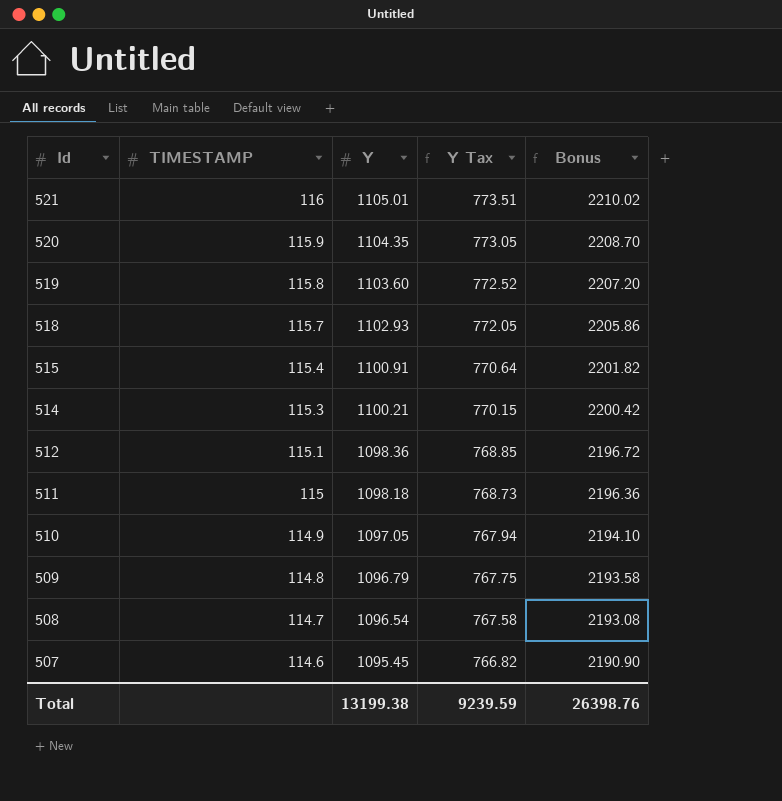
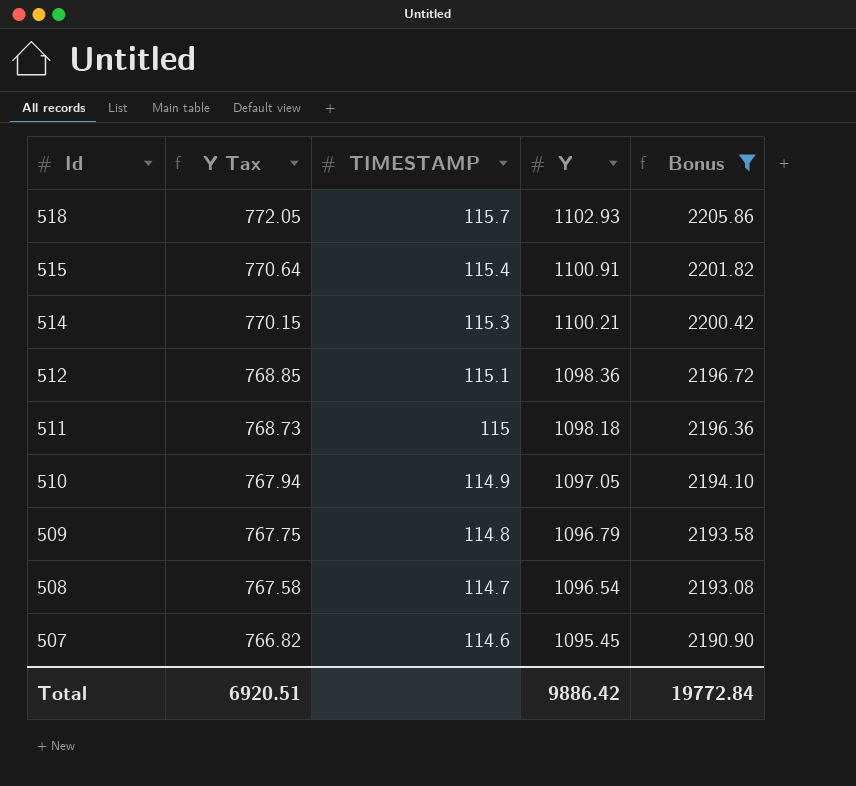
filter: none -> Bonus <= 2205.86
column Y Tax | position: 4 -> 2
Total | Y Tax: 9239.59 -> 6920.51
Total | Y: 13199.38 -> 9886.42
Total | Bonus: 26398.76 -> 19772.84

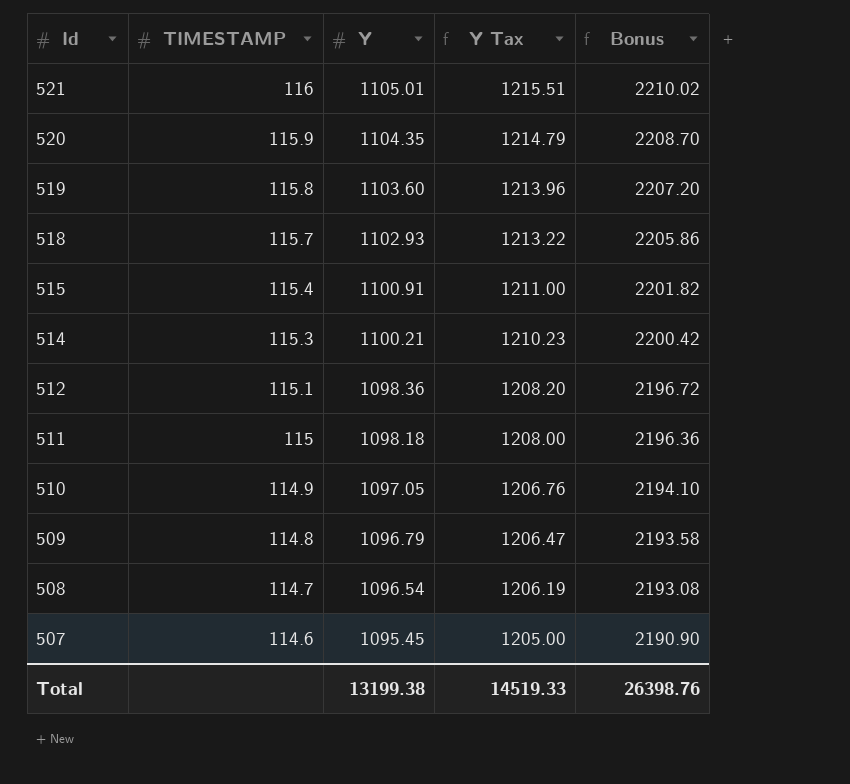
filter: Bonus <= 2205.86 -> none
column Y Tax | formula: [Y] * 0.7 -> [Y] * 1.1
column Y Tax | position: 2 -> 4
Total | Y: 9886.42 -> 13199.38
Total | Y Tax: 6920.51 -> 14519.33
Total | Bonus: 19772.84 -> 26398.76

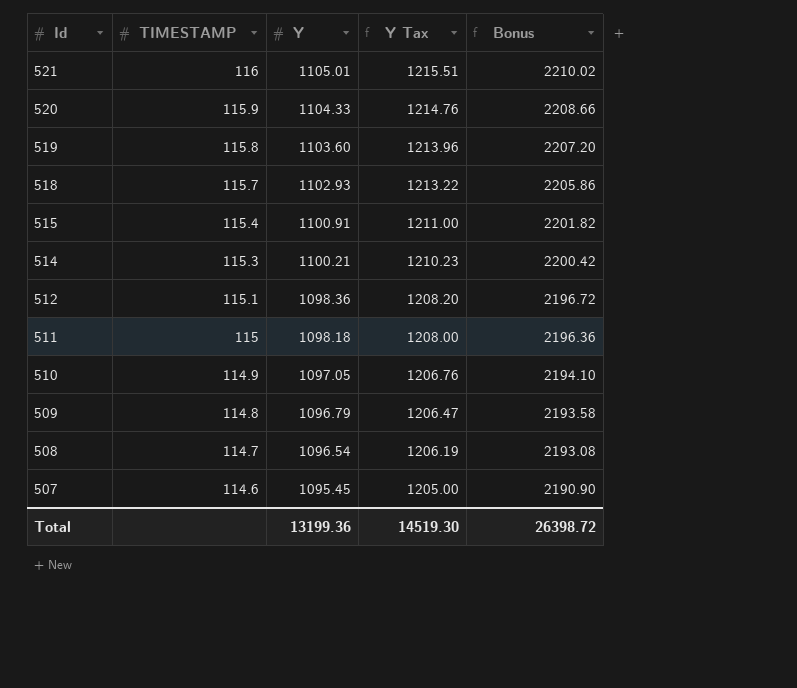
520 | Y: 1104.35 -> 1104.33
520 | Y Tax: 1214.79 -> 1214.76
520 | Bonus: 2208.70 -> 2208.66
Total | Y: 13199.38 -> 13199.36
Total | Y Tax: 14519.33 -> 14519.30
Total | Bonus: 26398.76 -> 26398.72

